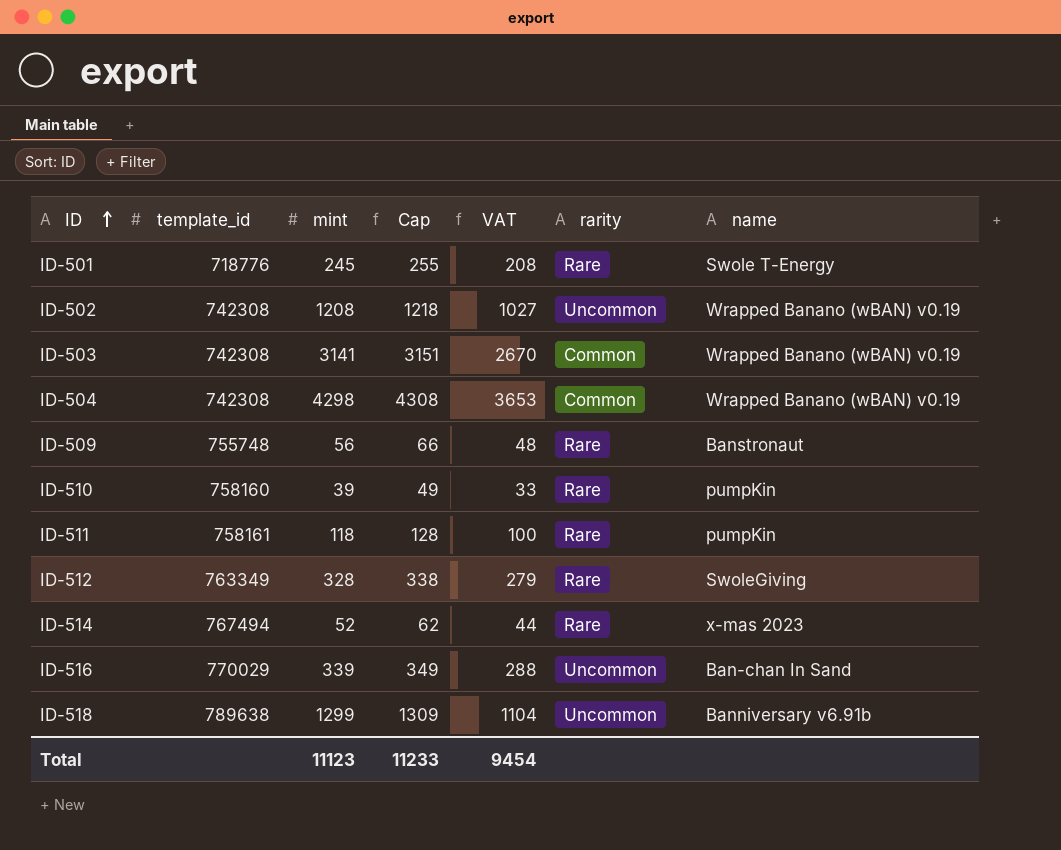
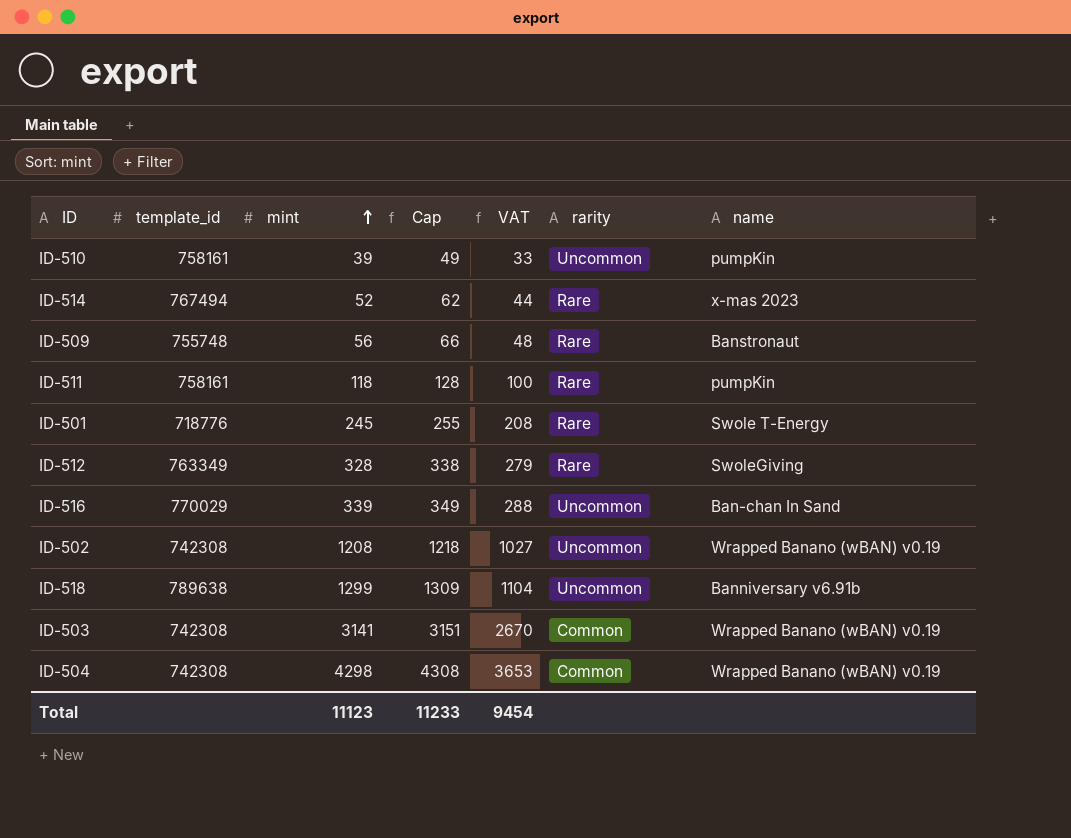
row order: ID ascending -> mint ascending
ID-510 | template_id: 758160 -> 758161
ID-510 | rarity: Rare -> Uncommon

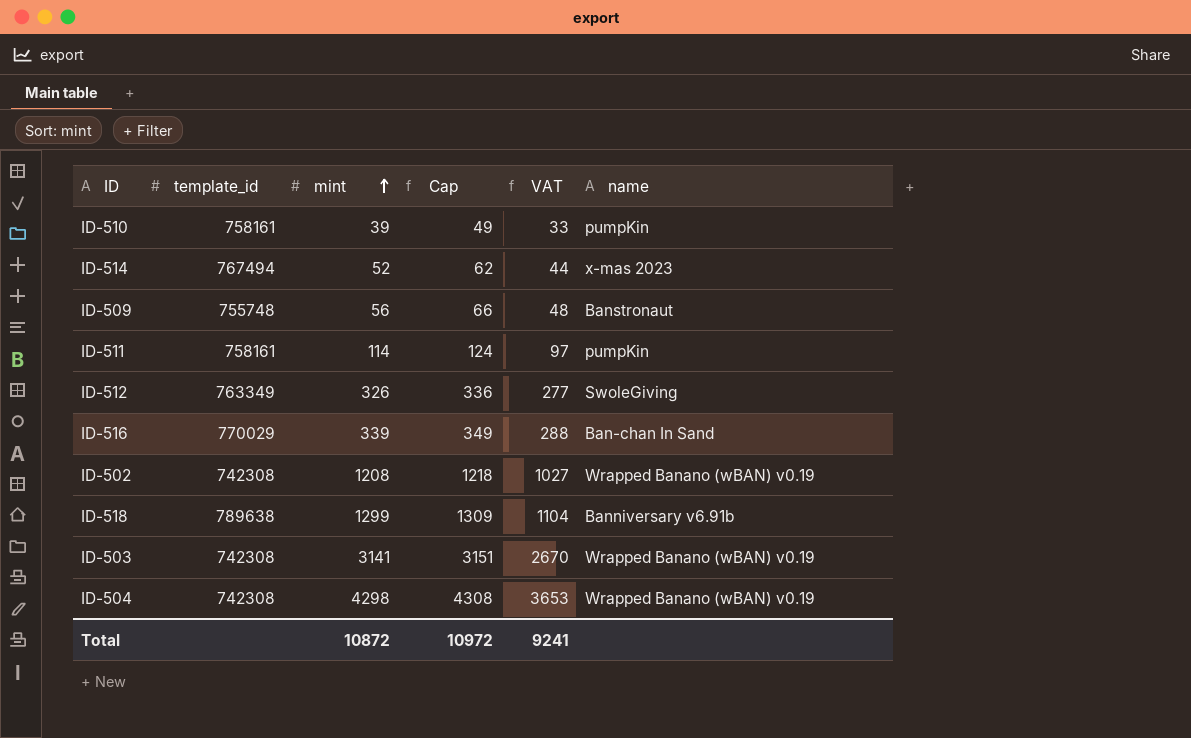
column rarity | position: 6 -> none
row ID-501: 718776 | 245 | 255 | 208 | Rare | Swole T-Energy -> none
ID-511 | mint: 118 -> 114
ID-511 | Cap: 128 -> 124
ID-511 | VAT: 100 -> 97
ID-512 | mint: 328 -> 326
ID-512 | Cap: 338 -> 336
ID-512 | VAT: 279 -> 277
Total | mint: 11123 -> 10872
Total | Cap: 11233 -> 10972
Total | VAT: 9454 -> 9241

